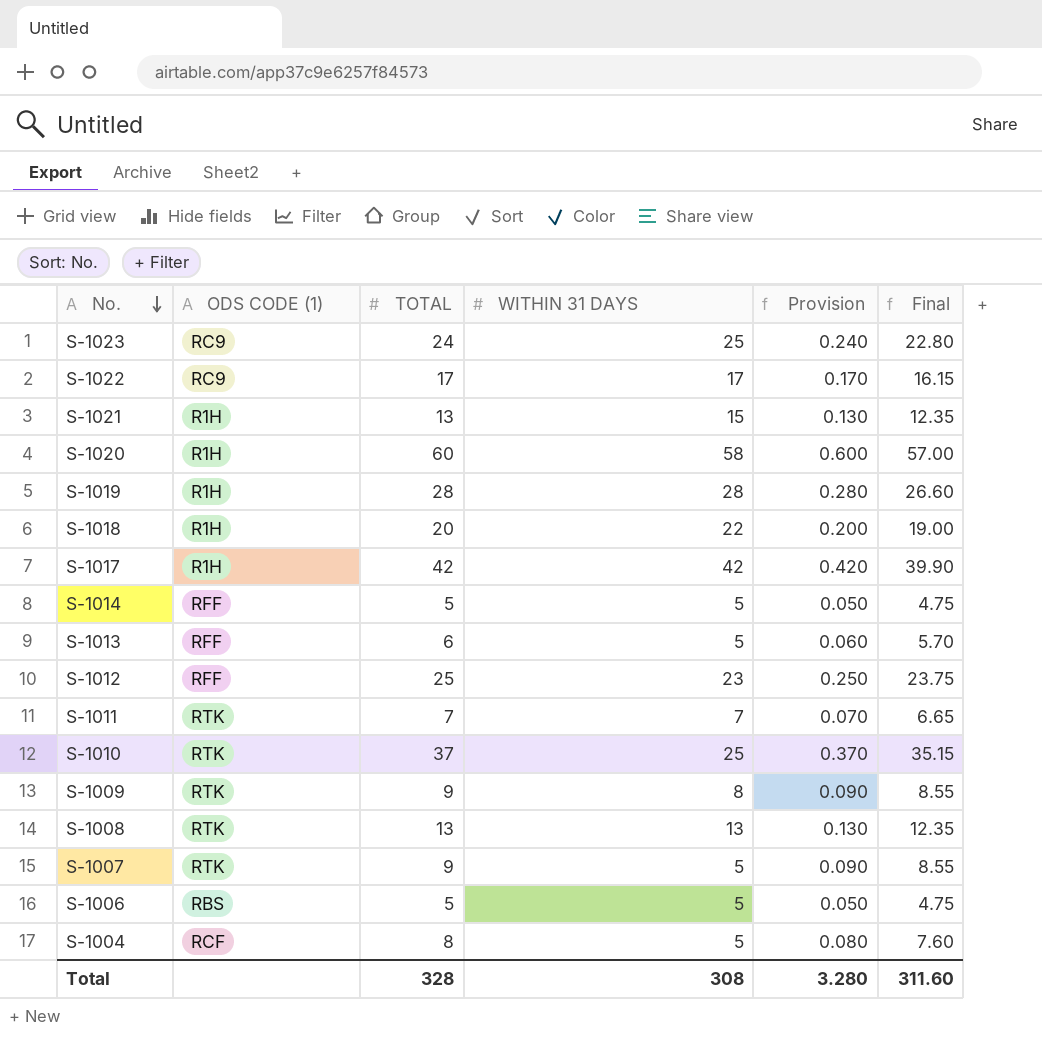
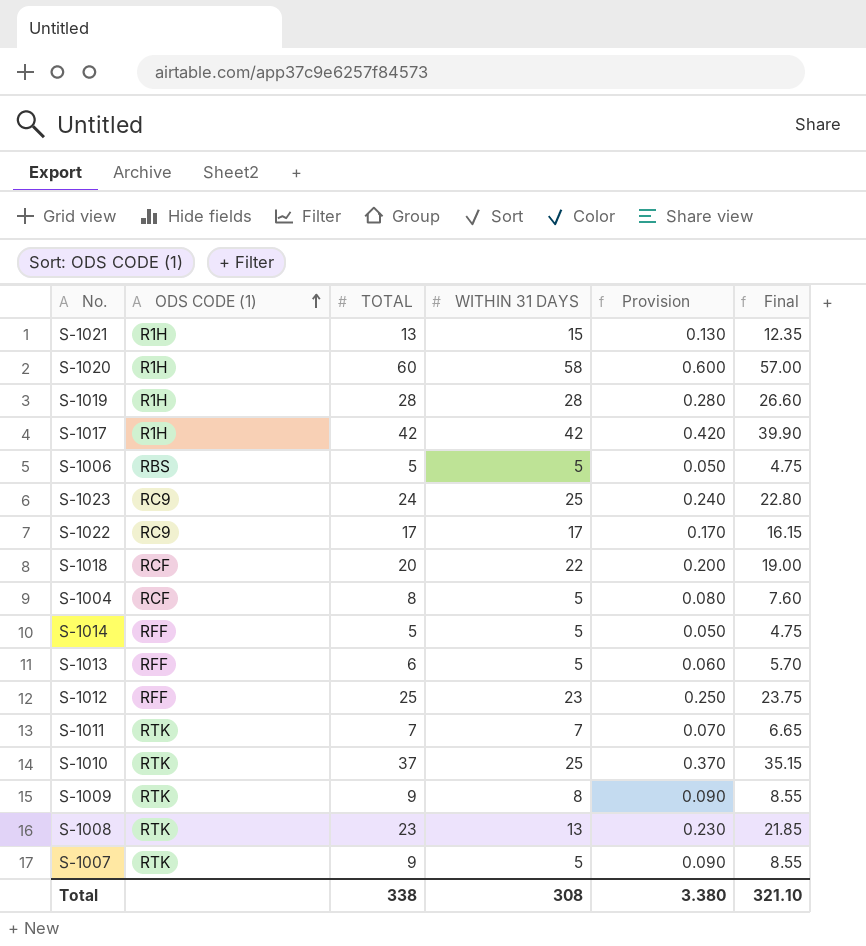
row order: No. descending -> ODS CODE (1) ascending
S-1018 | ODS CODE (1): R1H -> RCF
S-1008 | TOTAL: 13 -> 23
S-1008 | Provision: 0.130 -> 0.230
S-1008 | Final: 12.35 -> 21.85
Total | TOTAL: 328 -> 338
Total | Provision: 3.280 -> 3.380
Total | Final: 311.60 -> 321.10

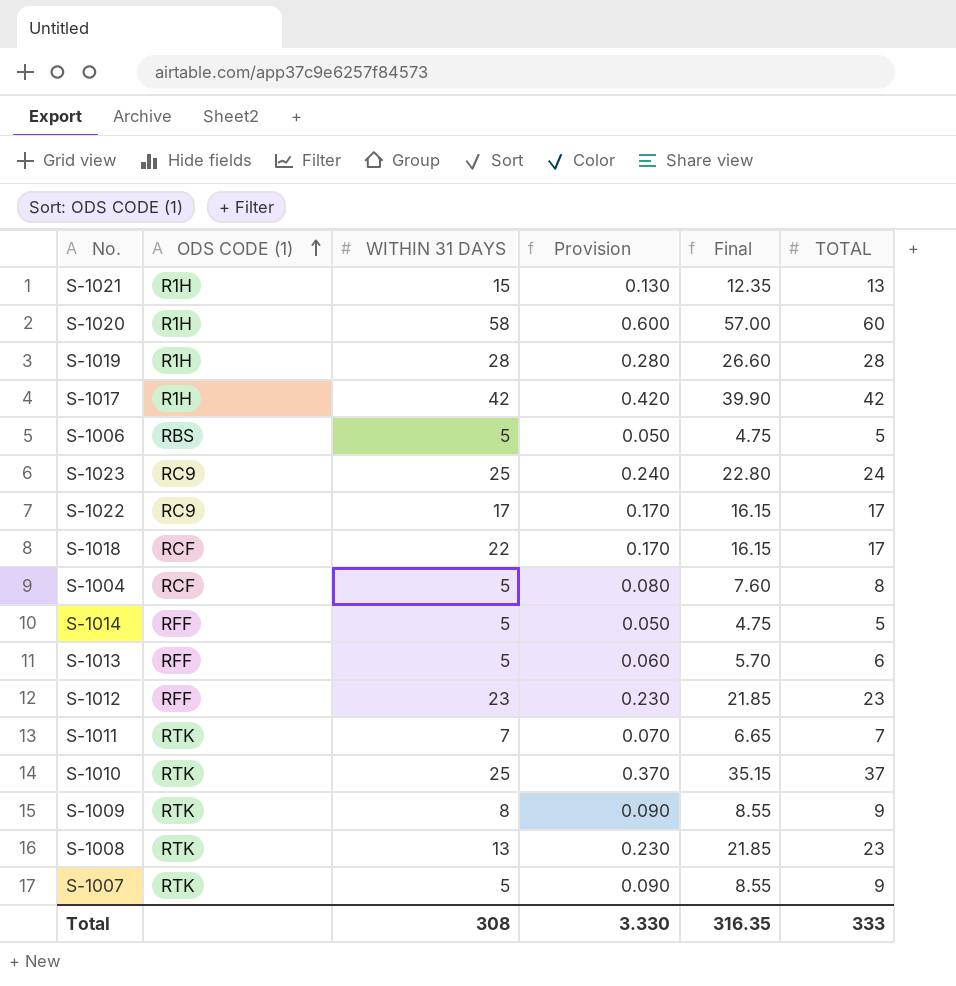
column TOTAL | position: 3 -> 6
S-1018 | Provision: 0.200 -> 0.170
S-1018 | Final: 19.00 -> 16.15
S-1018 | TOTAL: 20 -> 17
S-1012 | Provision: 0.250 -> 0.230
S-1012 | Final: 23.75 -> 21.85
S-1012 | TOTAL: 25 -> 23
Total | Provision: 3.380 -> 3.330
Total | Final: 321.10 -> 316.35
Total | TOTAL: 338 -> 333

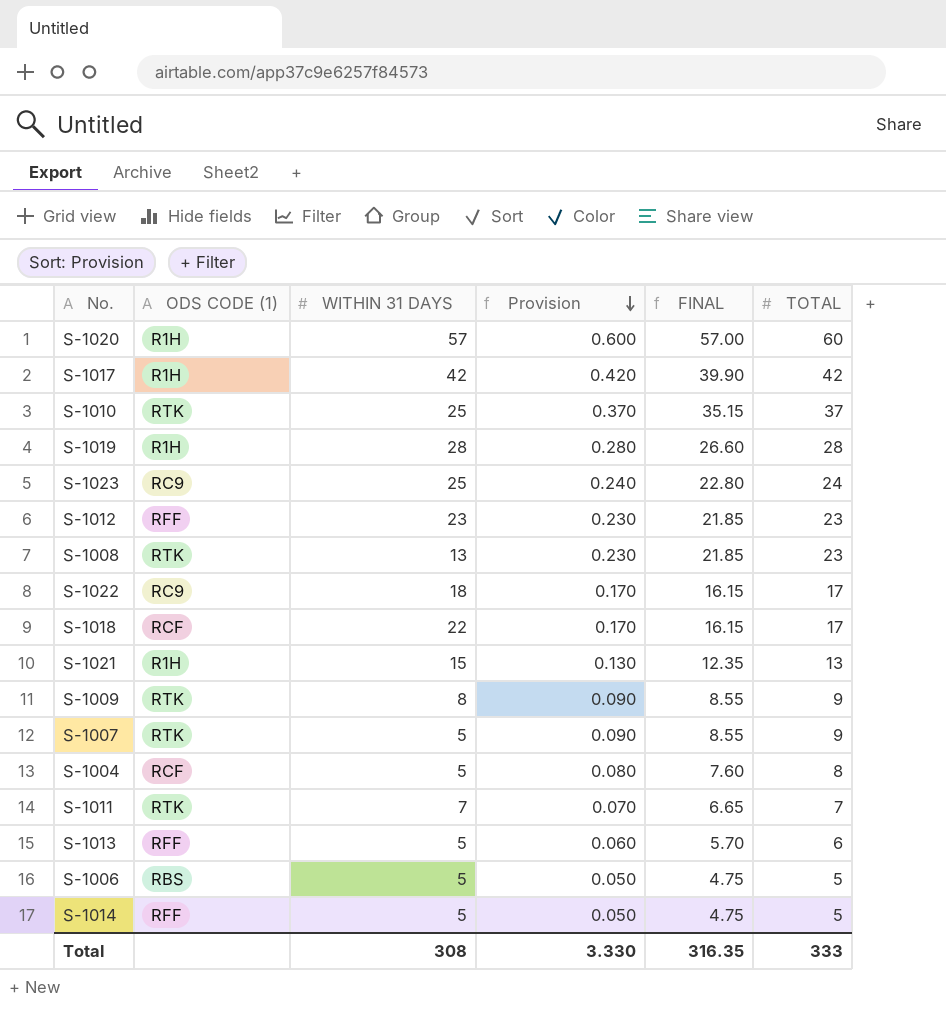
row order: ODS CODE (1) ascending -> Provision descending
column name: Final -> FINAL
S-1020 | WITHIN 31 DAYS: 58 -> 57
S-1022 | WITHIN 31 DAYS: 17 -> 18

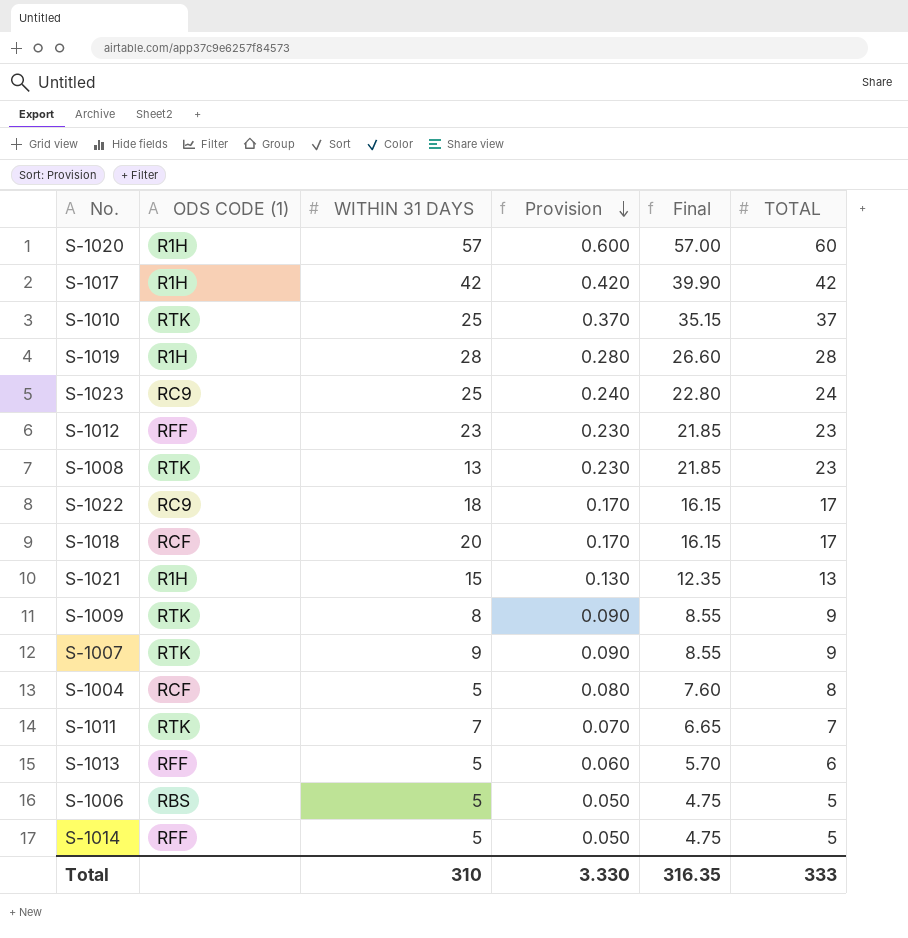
column name: FINAL -> Final
S-1018 | WITHIN 31 DAYS: 22 -> 20
S-1007 | WITHIN 31 DAYS: 5 -> 9
Total | WITHIN 31 DAYS: 308 -> 310

